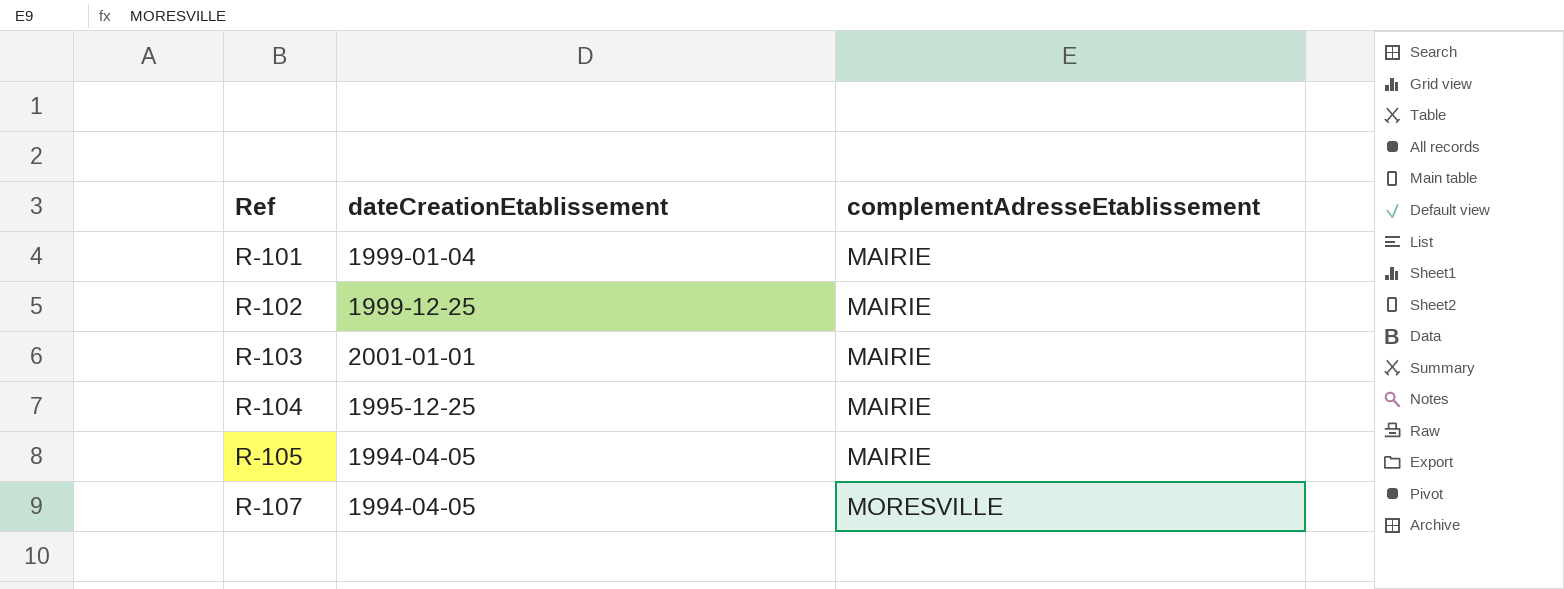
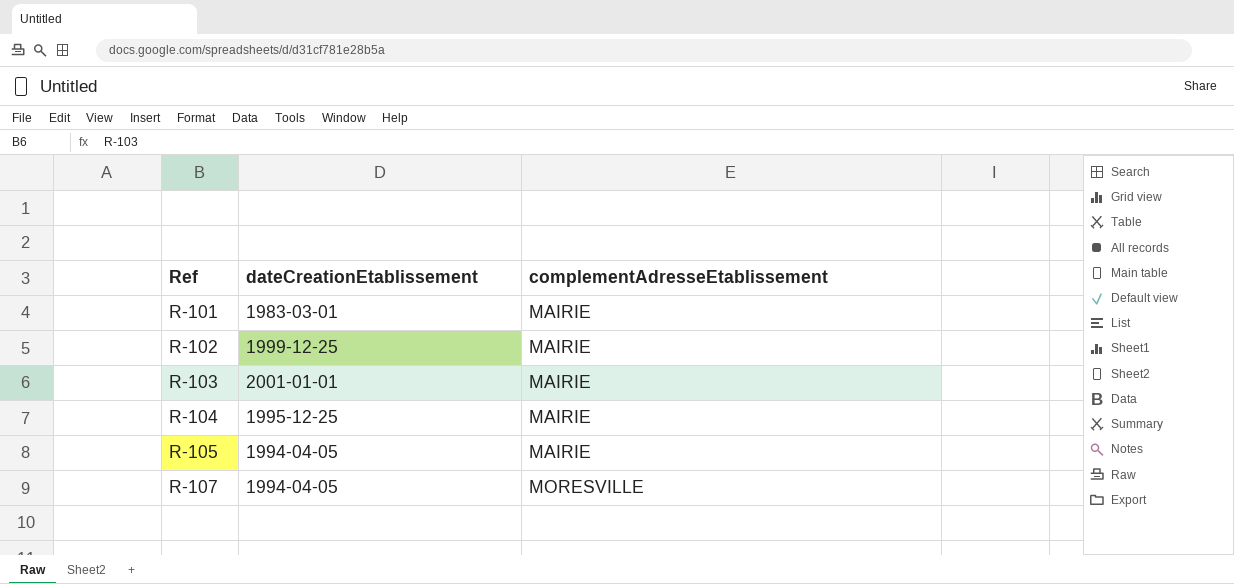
R-101 | dateCreationEtablissement: 1999-01-04 -> 1983-03-01

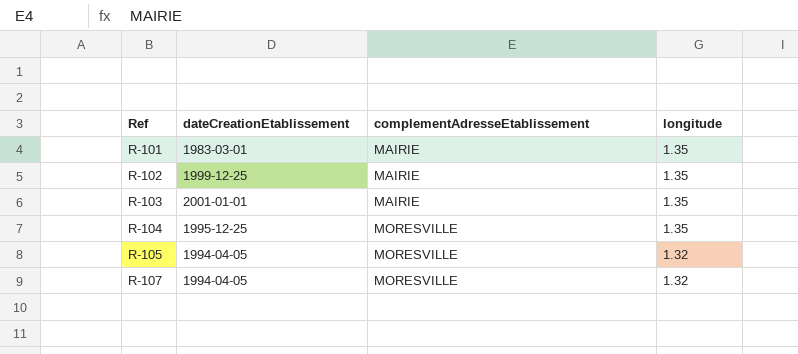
column longitude | position: none -> 4
R-104 | complementAdresseEtablissement: MAIRIE -> MORESVILLE
R-105 | complementAdresseEtablissement: MAIRIE -> MORESVILLE

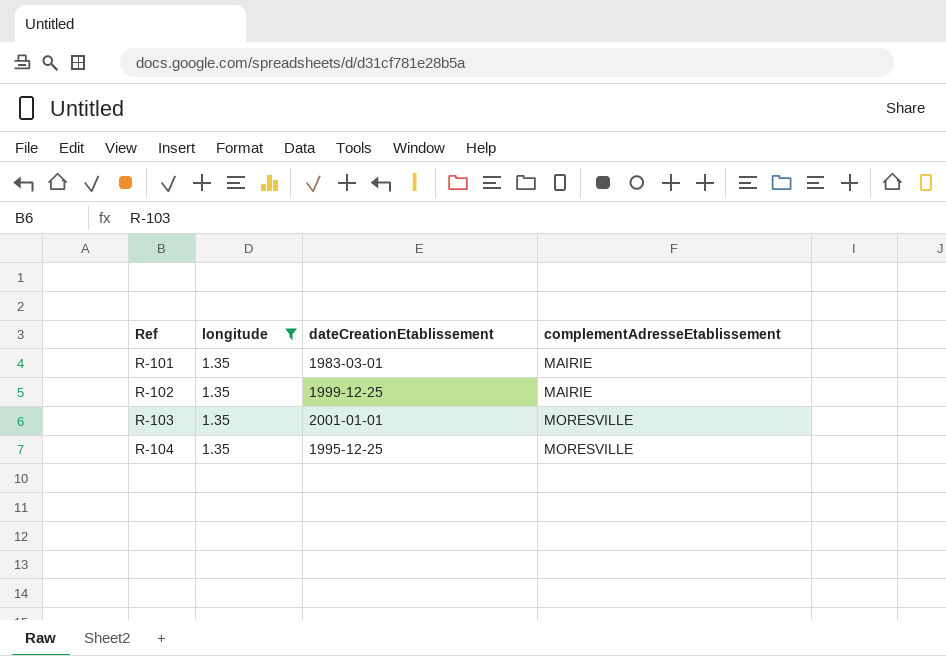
filter: none -> longitude = 1.35
column longitude | position: 4 -> 2
R-103 | complementAdresseEtablissement: MAIRIE -> MORESVILLE

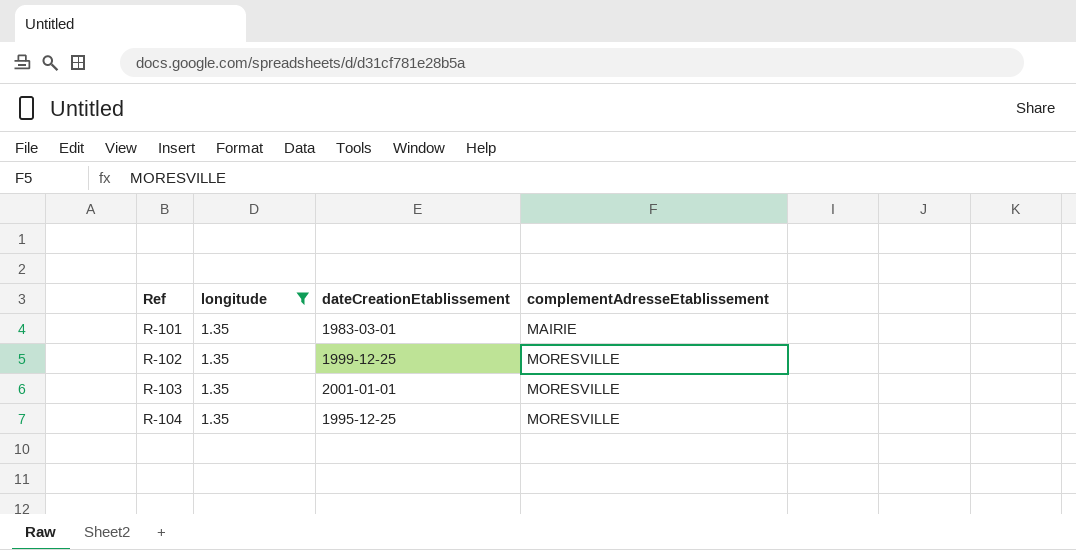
R-102 | complementAdresseEtablissement: MAIRIE -> MORESVILLE

